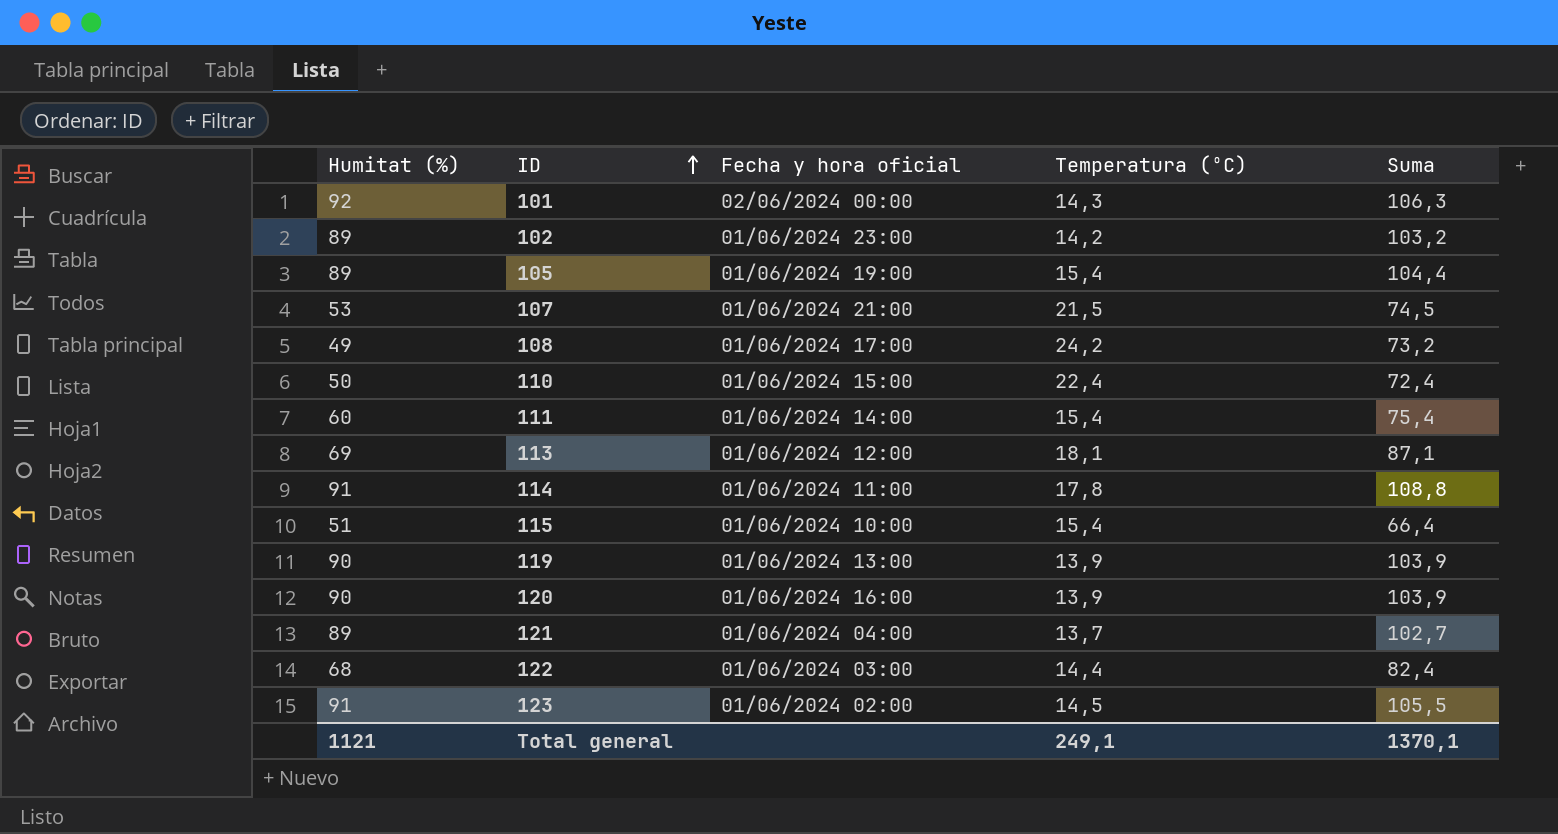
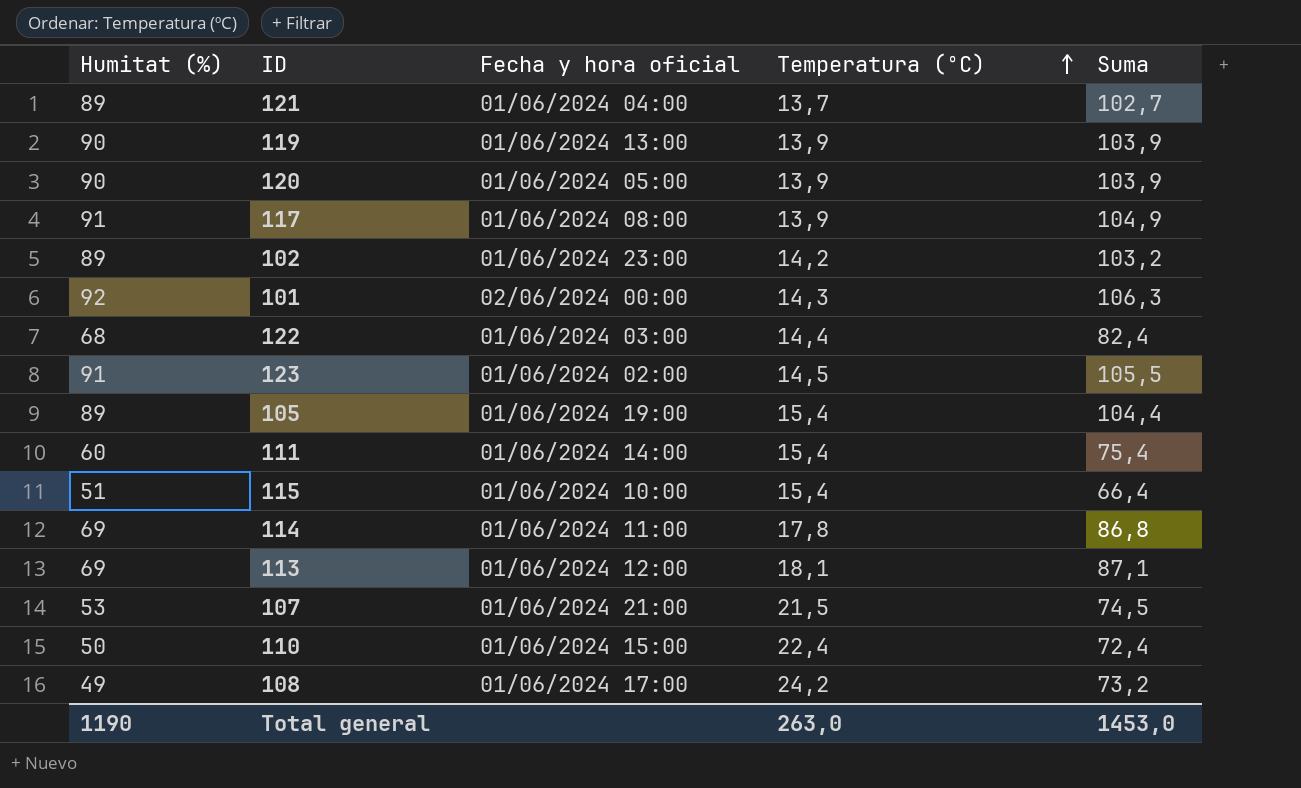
row order: ID ascending -> Temperatura (ºC) ascending
120 | Fecha y hora oficial: 01/06/2024 16:00 -> 01/06/2024 05:00
row 117: none -> 91 | 01/06/2024 08:00 | 13,9 | 104,9
114 | Humitat (%): 91 -> 69
114 | Suma: 108,8 -> 86,8
Total general | Humitat (%): 1121 -> 1190
Total general | Temperatura (ºC): 249,1 -> 263,0
Total general | Suma: 1370,1 -> 1453,0

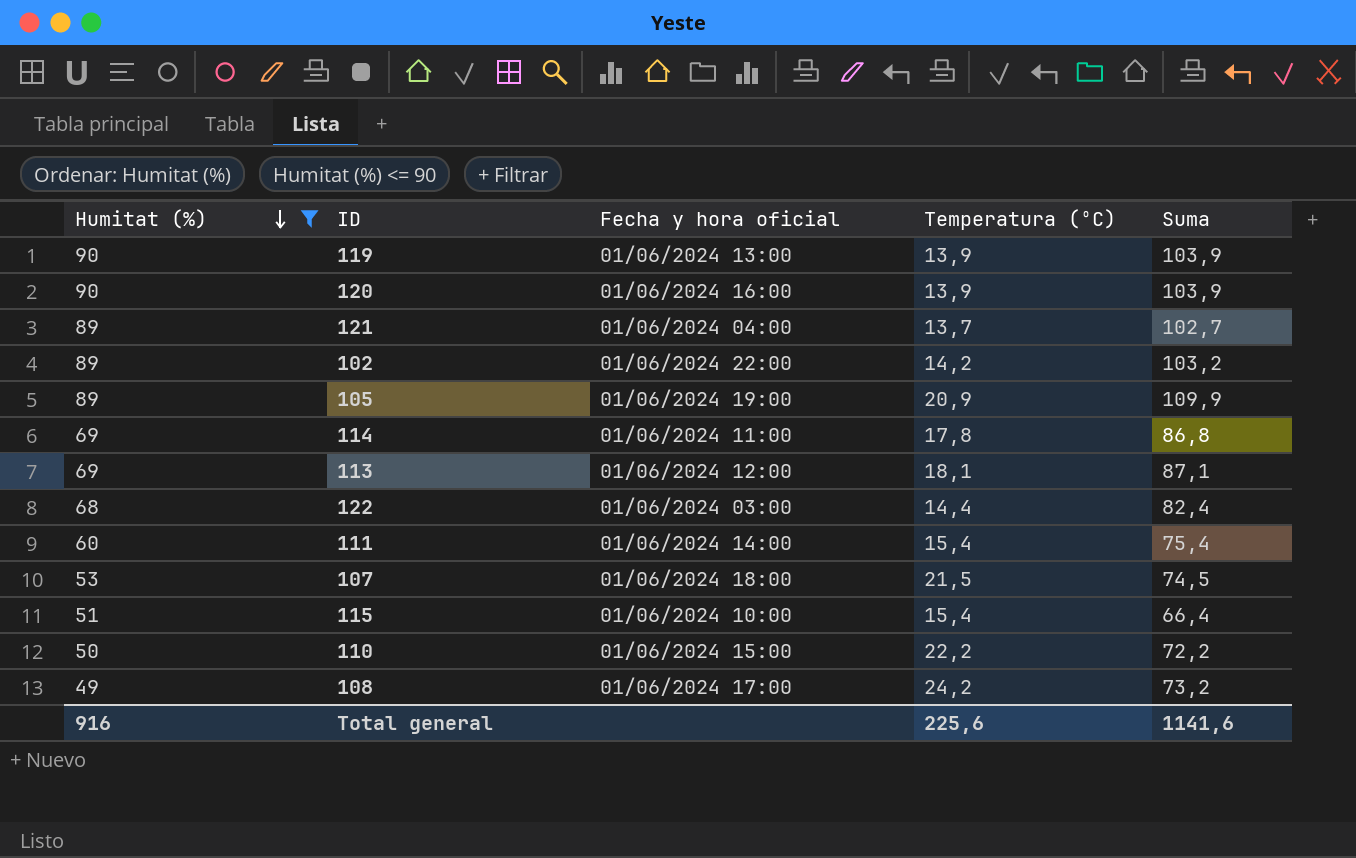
filter: none -> Humitat (%) <= 90
row order: Temperatura (ºC) ascending -> Humitat (%) descending
120 | Fecha y hora oficial: 01/06/2024 05:00 -> 01/06/2024 16:00
102 | Fecha y hora oficial: 01/06/2024 23:00 -> 01/06/2024 22:00
105 | Temperatura (ºC): 15,4 -> 20,9
105 | Suma: 104,4 -> 109,9
107 | Fecha y hora oficial: 01/06/2024 21:00 -> 01/06/2024 18:00
110 | Temperatura (ºC): 22,4 -> 22,2
110 | Suma: 72,4 -> 72,2
Total general | Humitat (%): 1190 -> 916
Total general | Temperatura (ºC): 263,0 -> 225,6
Total general | Suma: 1453,0 -> 1141,6

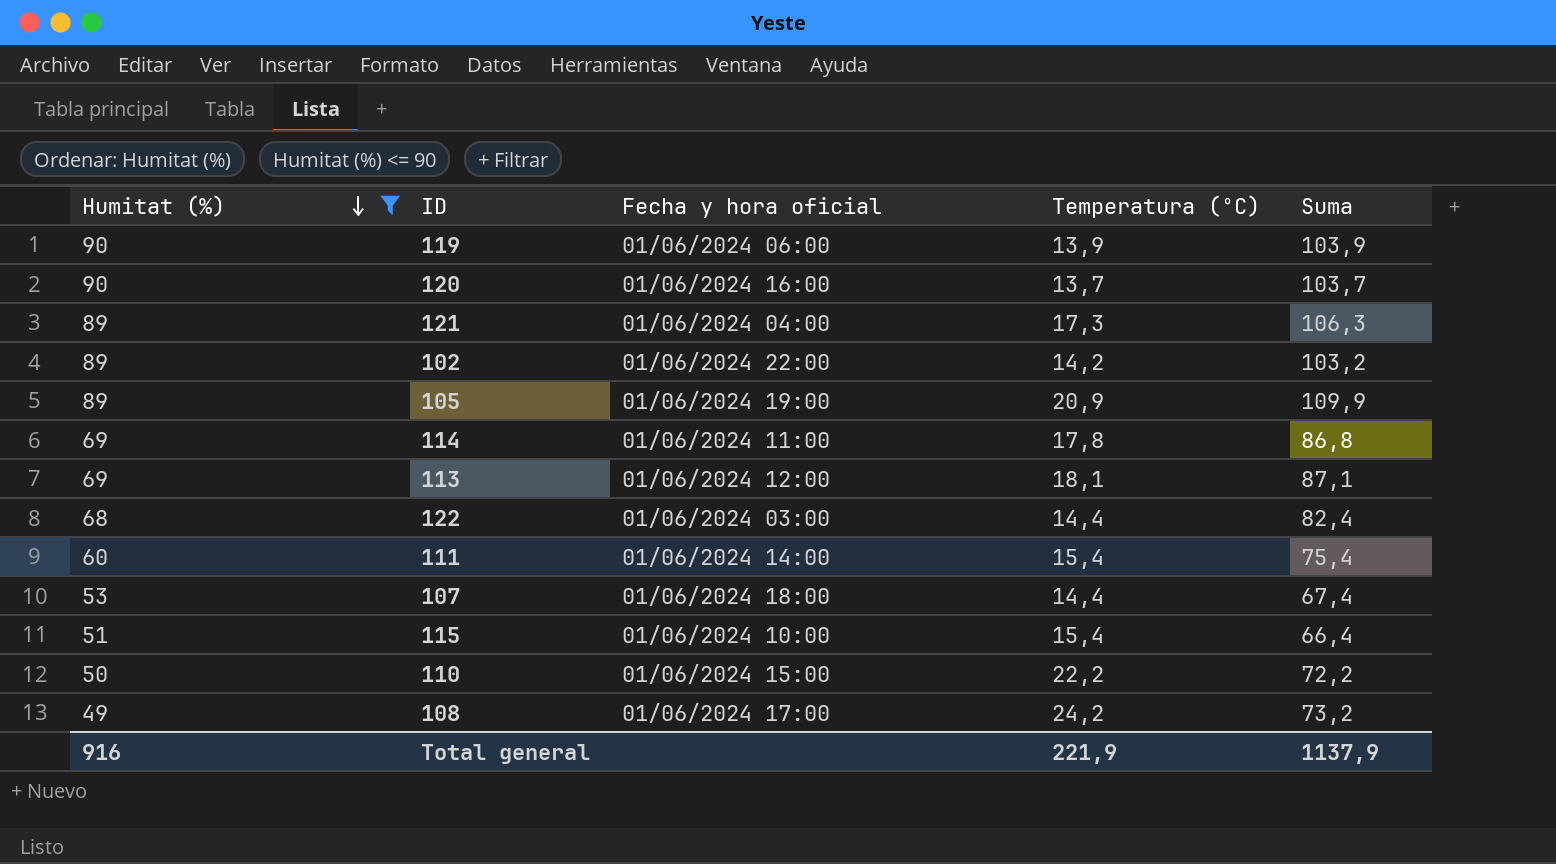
119 | Fecha y hora oficial: 01/06/2024 13:00 -> 01/06/2024 06:00
120 | Temperatura (ºC): 13,9 -> 13,7
120 | Suma: 103,9 -> 103,7
121 | Temperatura (ºC): 13,7 -> 17,3
121 | Suma: 102,7 -> 106,3
107 | Temperatura (ºC): 21,5 -> 14,4
107 | Suma: 74,5 -> 67,4
Total general | Temperatura (ºC): 225,6 -> 221,9
Total general | Suma: 1141,6 -> 1137,9

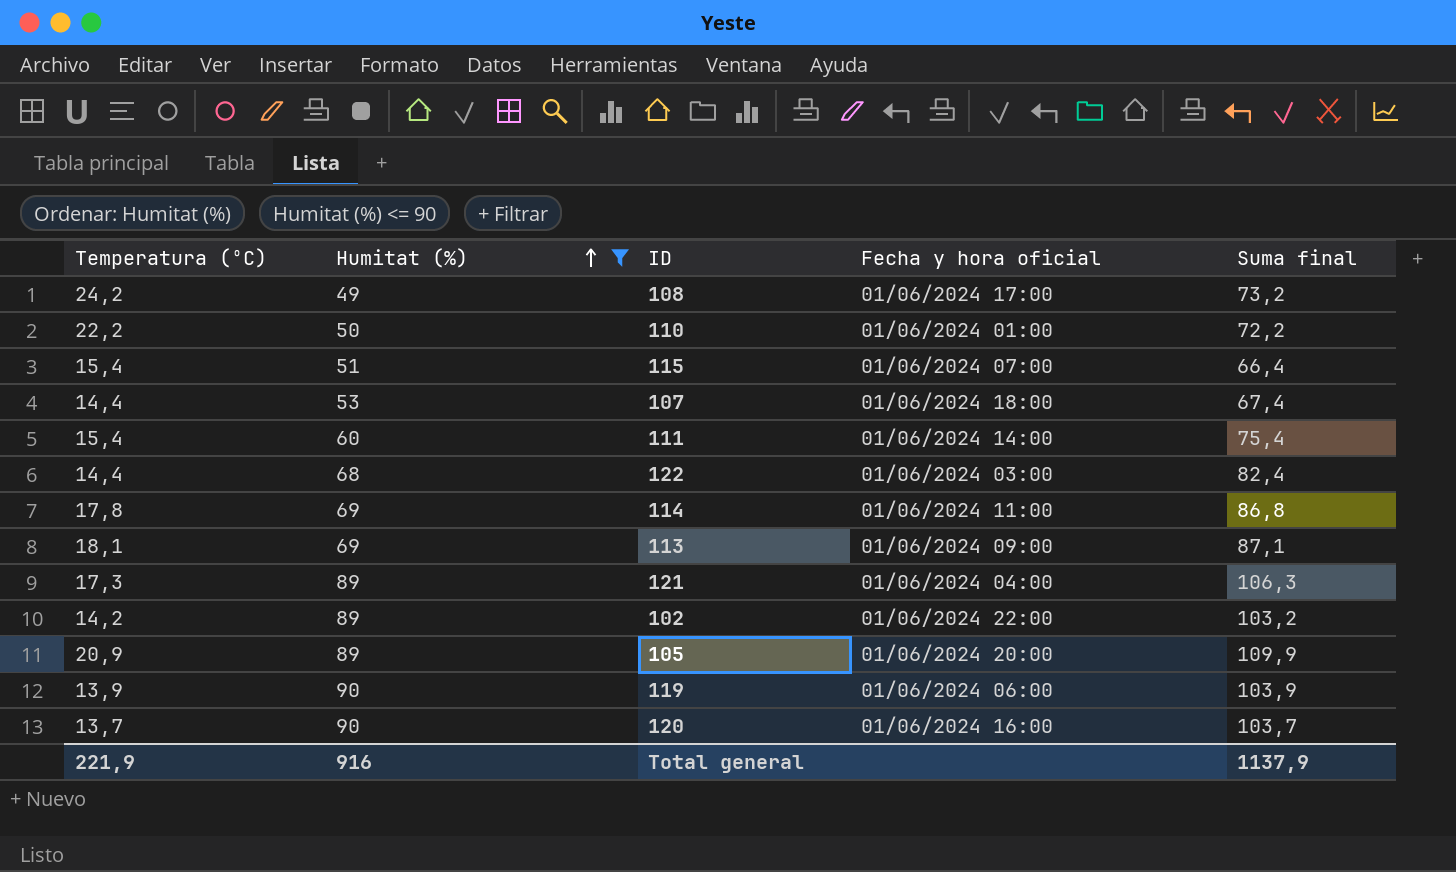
row order: Humitat (%) descending -> Humitat (%) ascending
column Temperatura (ºC) | position: 4 -> 1
column name: Suma -> Suma final
110 | Fecha y hora oficial: 01/06/2024 15:00 -> 01/06/2024 01:00
115 | Fecha y hora oficial: 01/06/2024 10:00 -> 01/06/2024 07:00
113 | Fecha y hora oficial: 01/06/2024 12:00 -> 01/06/2024 09:00
105 | Fecha y hora oficial: 01/06/2024 19:00 -> 01/06/2024 20:00

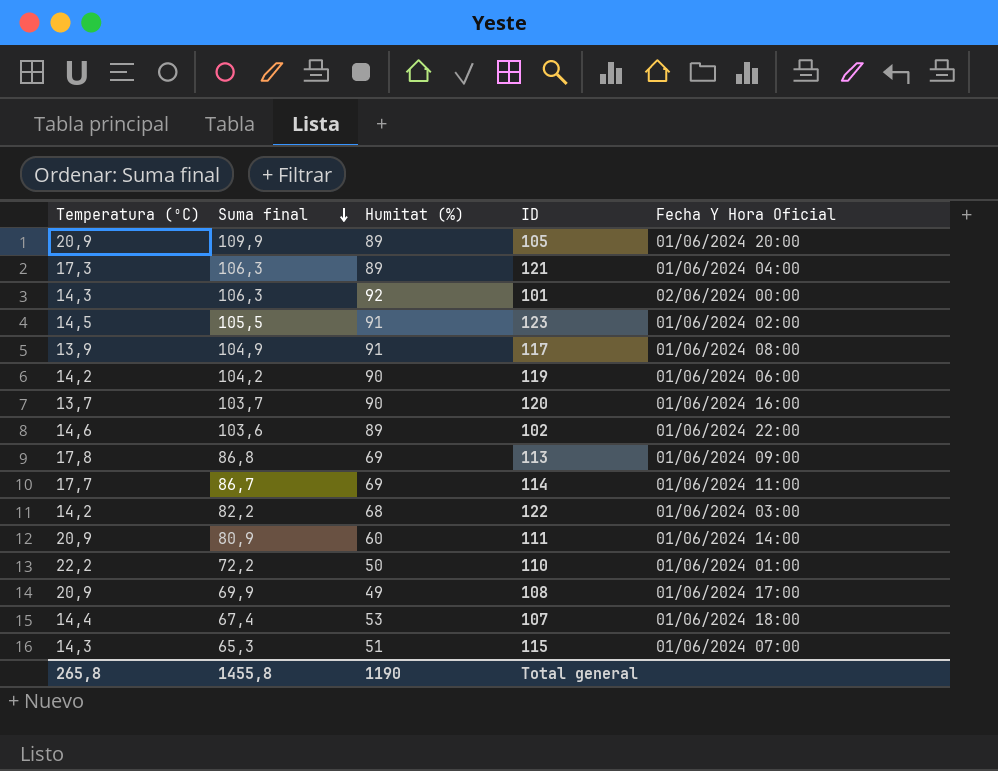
filter: Humitat (%) <= 90 -> none
row order: Humitat (%) ascending -> Suma final descending
column Suma final | position: 5 -> 2
column name: Fecha y hora oficial -> Fecha Y Hora Oficial
119 | Temperatura (ºC): 13,9 -> 14,2
119 | Suma final: 103,9 -> 104,2
102 | Temperatura (ºC): 14,2 -> 14,6
102 | Suma final: 103,2 -> 103,6
113 | Temperatura (ºC): 18,1 -> 17,8
113 | Suma final: 87,1 -> 86,8
114 | Temperatura (ºC): 17,8 -> 17,7
114 | Suma final: 86,8 -> 86,7
122 | Temperatura (ºC): 14,4 -> 14,2
122 | Suma final: 82,4 -> 82,2
111 | Temperatura (ºC): 15,4 -> 20,9
111 | Suma final: 75,4 -> 80,9
108 | Temperatura (ºC): 24,2 -> 20,9
108 | Suma final: 73,2 -> 69,9
115 | Temperatura (ºC): 15,4 -> 14,3
115 | Suma final: 66,4 -> 65,3
Total general | Temperatura (ºC): 221,9 -> 265,8
Total general | Suma final: 1137,9 -> 1455,8
Total general | Humitat (%): 916 -> 1190

